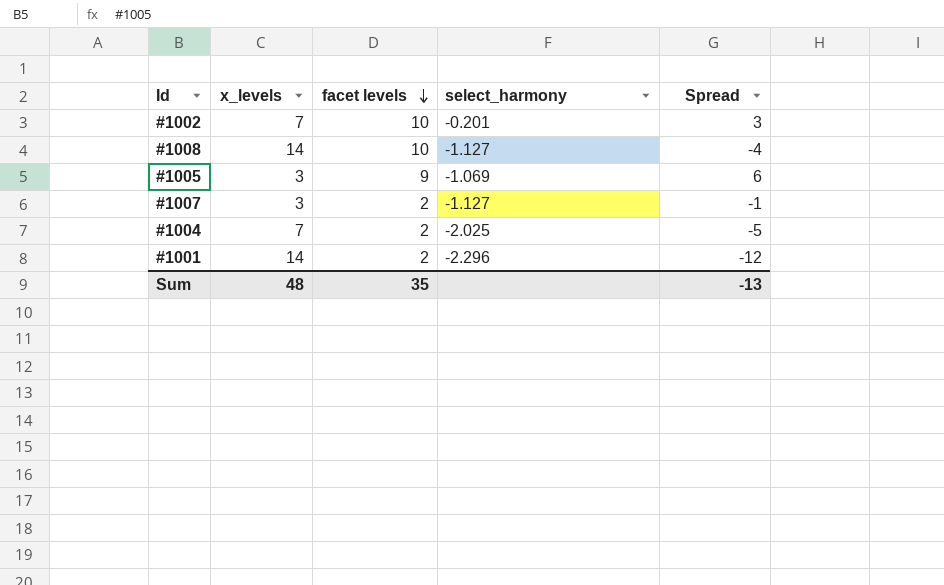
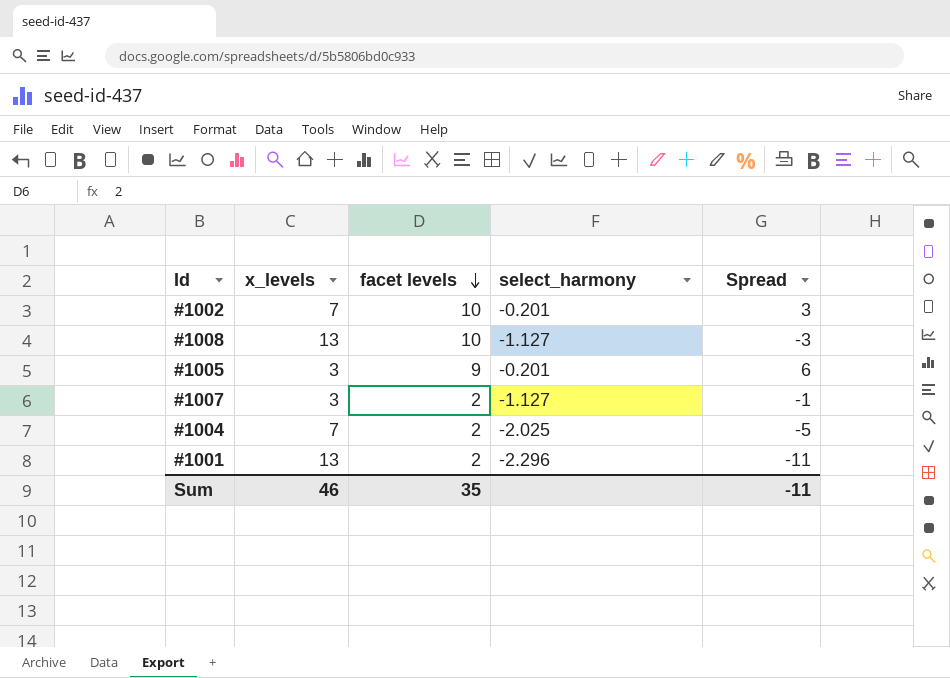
#1008 | x_levels: 14 -> 13
#1008 | Spread: -4 -> -3
#1005 | select_harmony: -1.069 -> -0.201
#1001 | x_levels: 14 -> 13
#1001 | Spread: -12 -> -11
Sum | x_levels: 48 -> 46
Sum | Spread: -13 -> -11

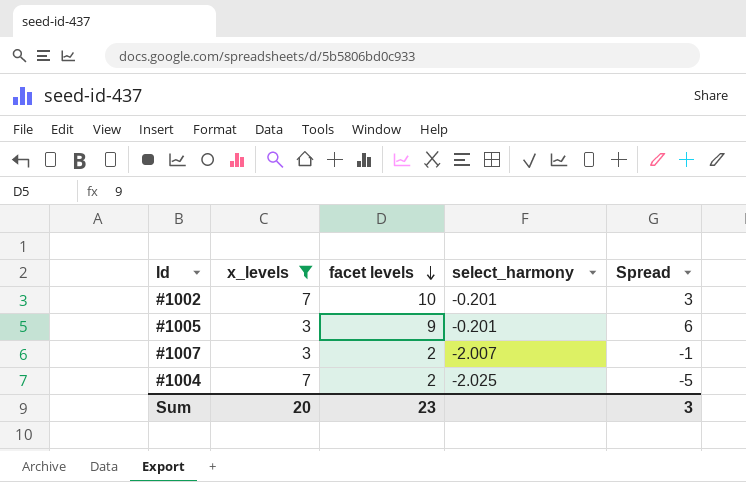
filter: none -> x_levels != 13
#1007 | select_harmony: -1.127 -> -2.007
Sum | x_levels: 46 -> 20
Sum | facet levels: 35 -> 23
Sum | Spread: -11 -> 3

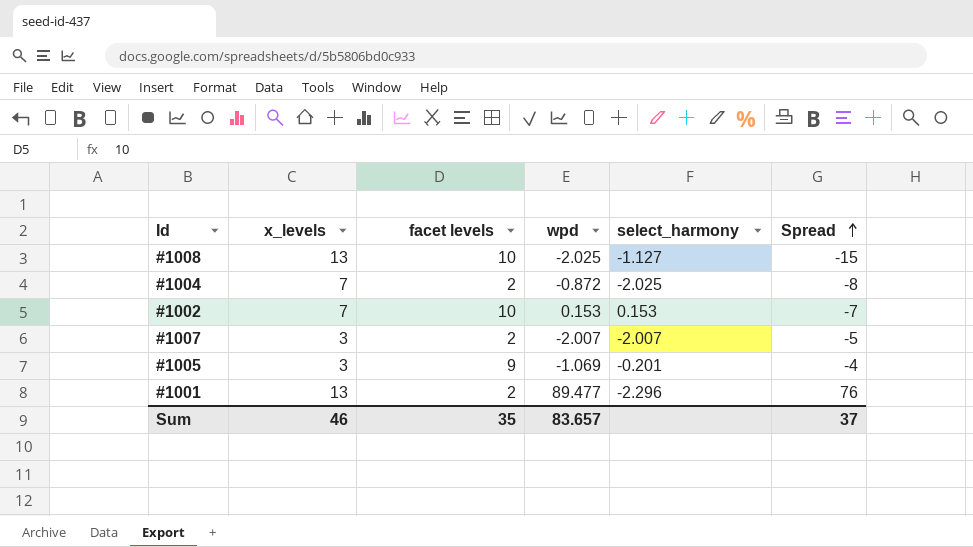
filter: x_levels != 13 -> none
row order: facet levels descending -> Spread ascending
column wpd | position: none -> 4
column Spread | formula: [facet levels] - [x_levels] -> [wpd] - [x_levels]
#1002 | select_harmony: -0.201 -> 0.153
Sum | x_levels: 20 -> 46
Sum | facet levels: 23 -> 35
Sum | Spread: 3 -> 37

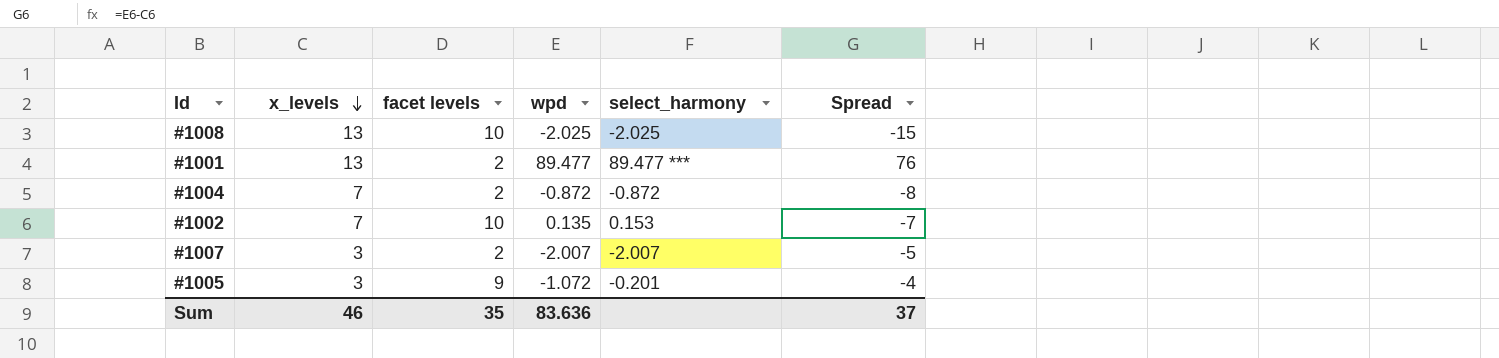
row order: Spread ascending -> x_levels descending
#1008 | select_harmony: -1.127 -> -2.025
#1001 | select_harmony: -2.296 -> 89.477 ***
#1004 | select_harmony: -2.025 -> -0.872
#1002 | wpd: 0.153 -> 0.135
#1005 | wpd: -1.069 -> -1.072
Sum | wpd: 83.657 -> 83.636

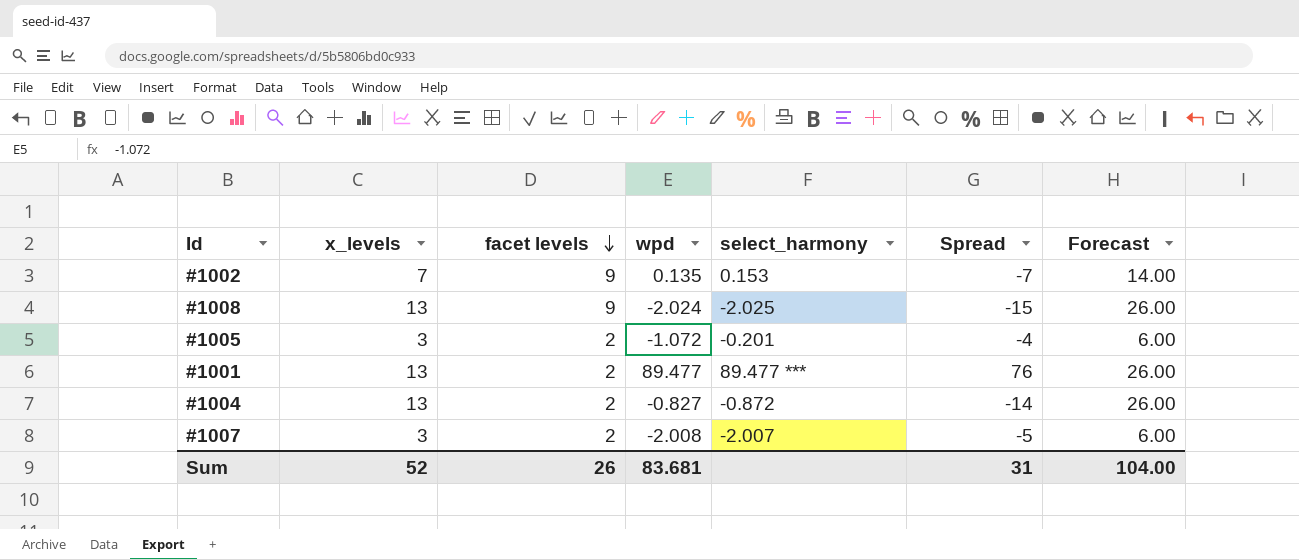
row order: x_levels descending -> facet levels descending
column Forecast | formula: none -> [x_levels] * 2
#1002 | facet levels: 10 -> 9
#1008 | facet levels: 10 -> 9
#1008 | wpd: -2.025 -> -2.024
#1005 | facet levels: 9 -> 2
#1004 | x_levels: 7 -> 13
#1004 | wpd: -0.872 -> -0.827
#1004 | Spread: -8 -> -14
#1007 | wpd: -2.007 -> -2.008
Sum | x_levels: 46 -> 52
Sum | facet levels: 35 -> 26
Sum | wpd: 83.636 -> 83.681
Sum | Spread: 37 -> 31

